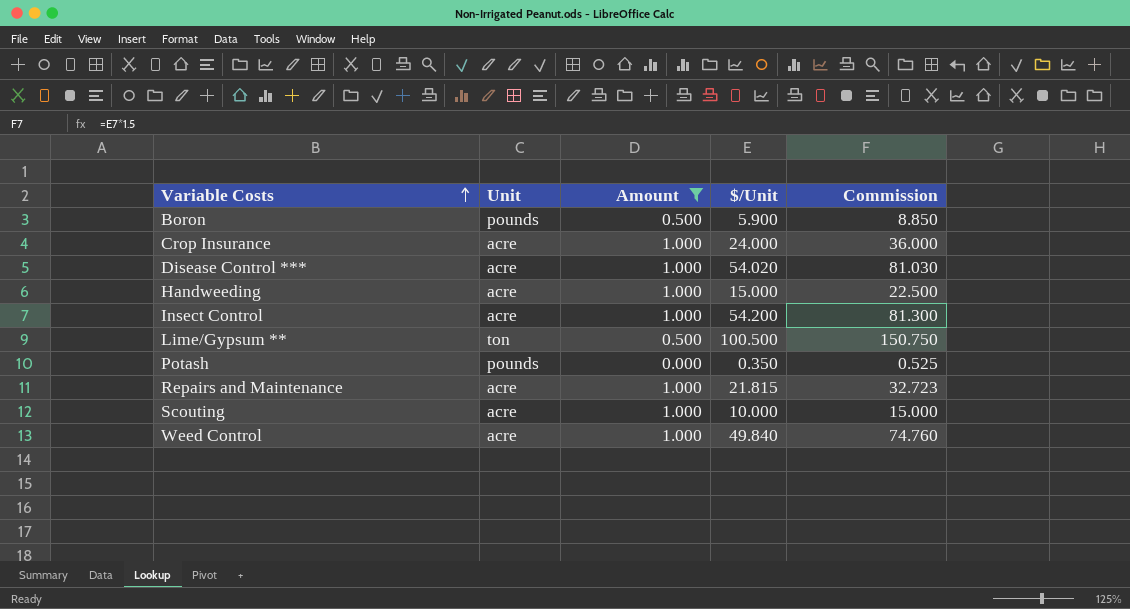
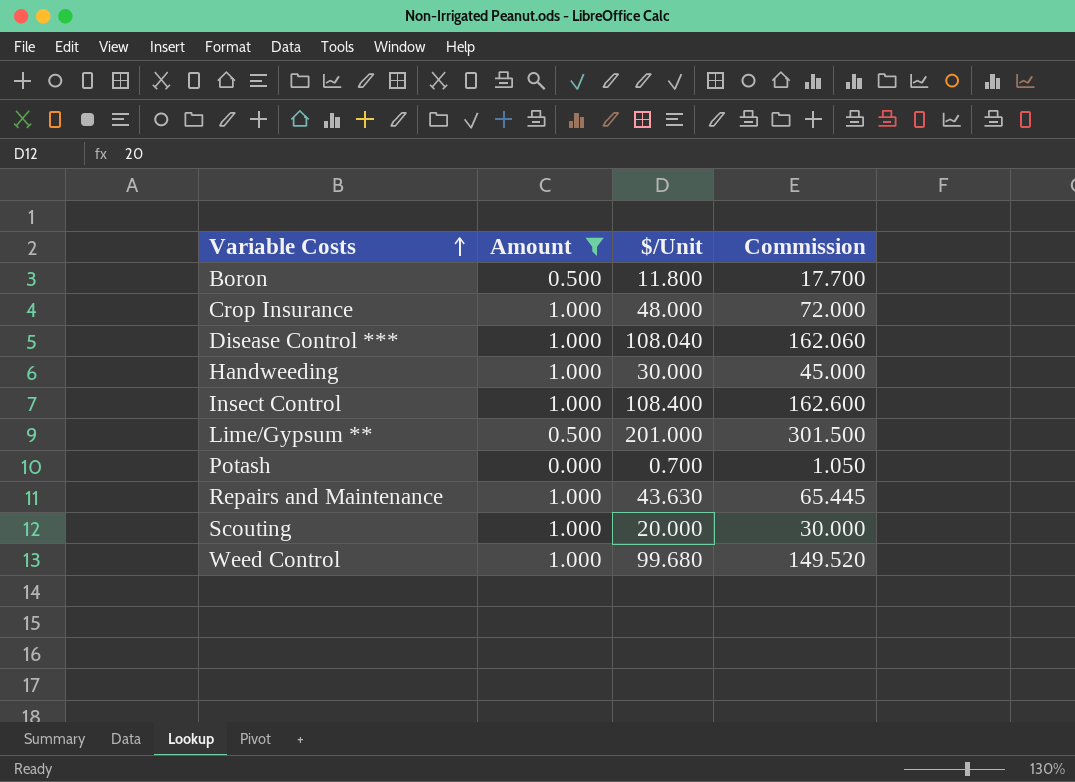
column Unit | position: 2 -> none
Boron | $/Unit: 5.900 -> 11.800
Boron | Commission: 8.850 -> 17.700
Crop Insurance | $/Unit: 24.000 -> 48.000
Crop Insurance | Commission: 36.000 -> 72.000
Disease Control *** | $/Unit: 54.020 -> 108.040
Disease Control *** | Commission: 81.030 -> 162.060
Handweeding | $/Unit: 15.000 -> 30.000
Handweeding | Commission: 22.500 -> 45.000
Insect Control | $/Unit: 54.200 -> 108.400
Insect Control | Commission: 81.300 -> 162.600
Lime/Gypsum ** | $/Unit: 100.500 -> 201.000
Lime/Gypsum ** | Commission: 150.750 -> 301.500
Potash | $/Unit: 0.350 -> 0.700
Potash | Commission: 0.525 -> 1.050
Repairs and Maintenance | $/Unit: 21.815 -> 43.630
Repairs and Maintenance | Commission: 32.723 -> 65.445
Scouting | $/Unit: 10.000 -> 20.000
Scouting | Commission: 15.000 -> 30.000
Weed Control | $/Unit: 49.840 -> 99.680
Weed Control | Commission: 74.760 -> 149.520

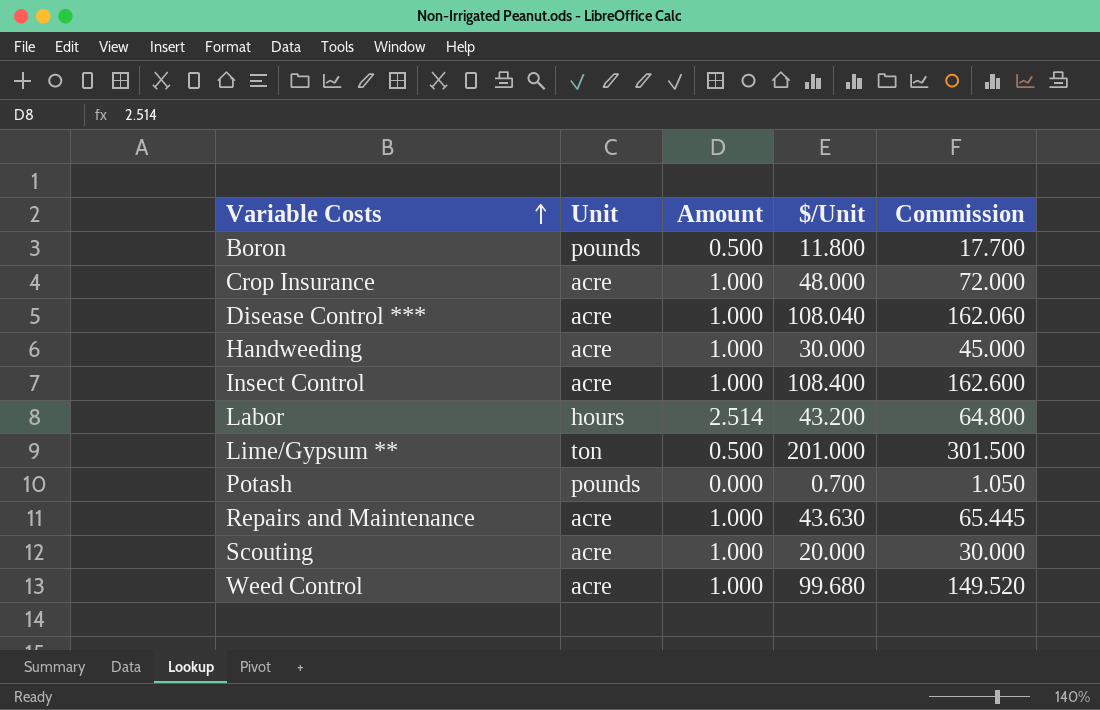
filter: Amount != 2.514 -> none
column Unit | position: none -> 2

